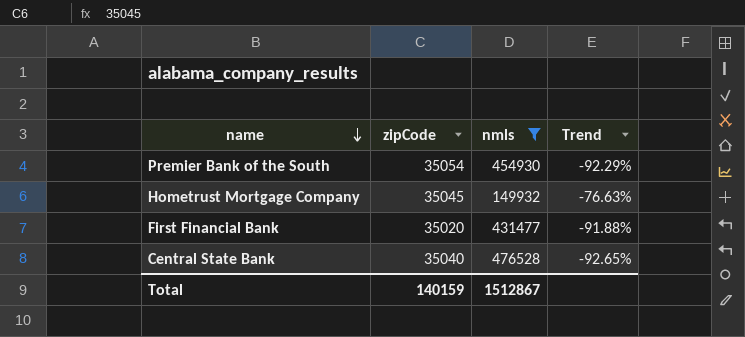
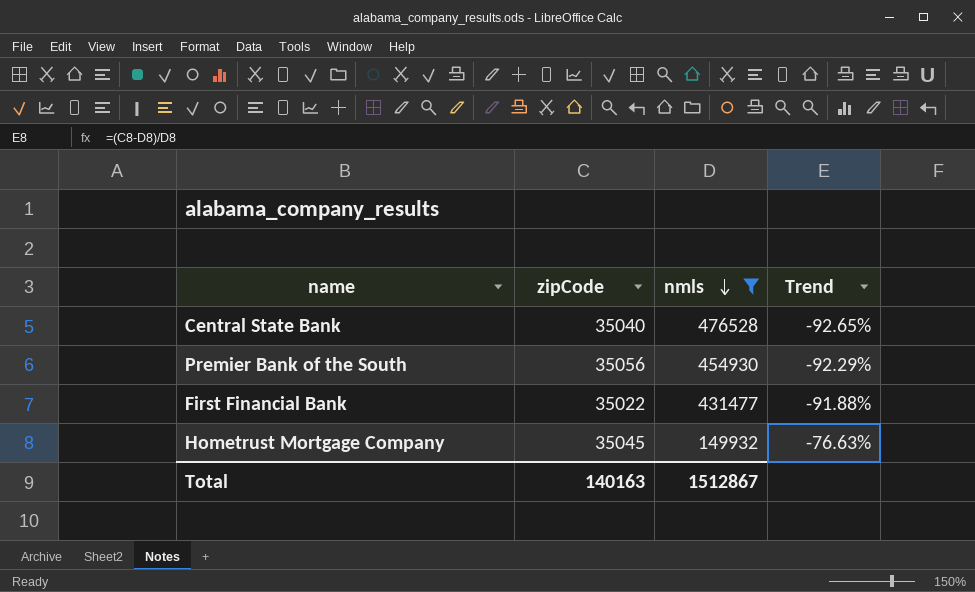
row order: name descending -> nmls descending
Premier Bank of the South | zipCode: 35054 -> 35056
First Financial Bank | zipCode: 35020 -> 35022
Total | zipCode: 140159 -> 140163

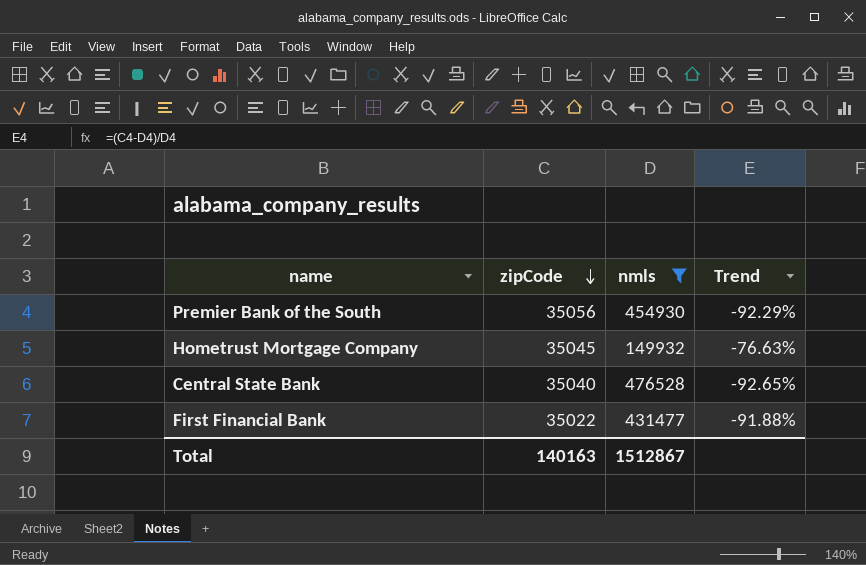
row order: nmls descending -> zipCode descending

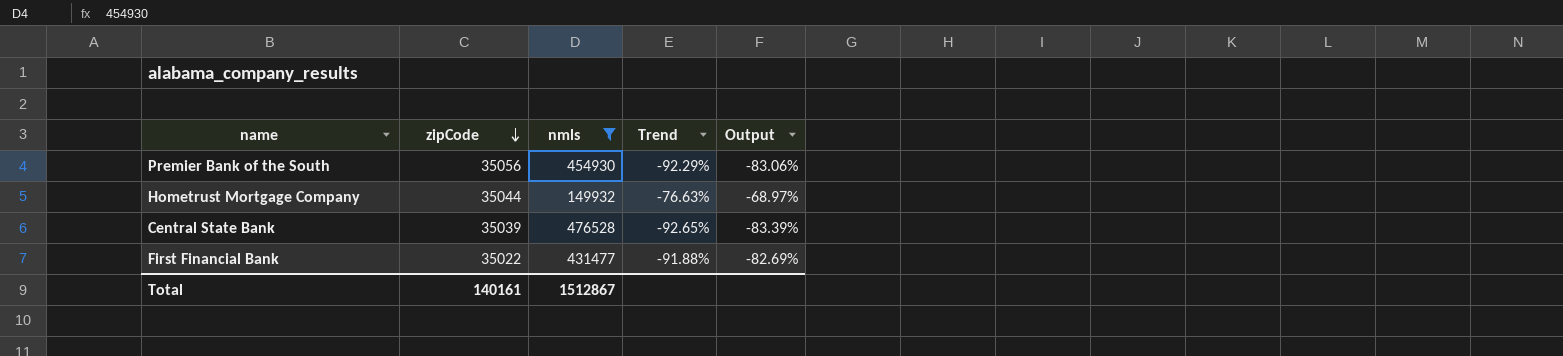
column Output | formula: none -> [Trend] * 0.9
Hometrust Mortgage Company | zipCode: 35045 -> 35044
Central State Bank | zipCode: 35040 -> 35039
Total | zipCode: 140163 -> 140161

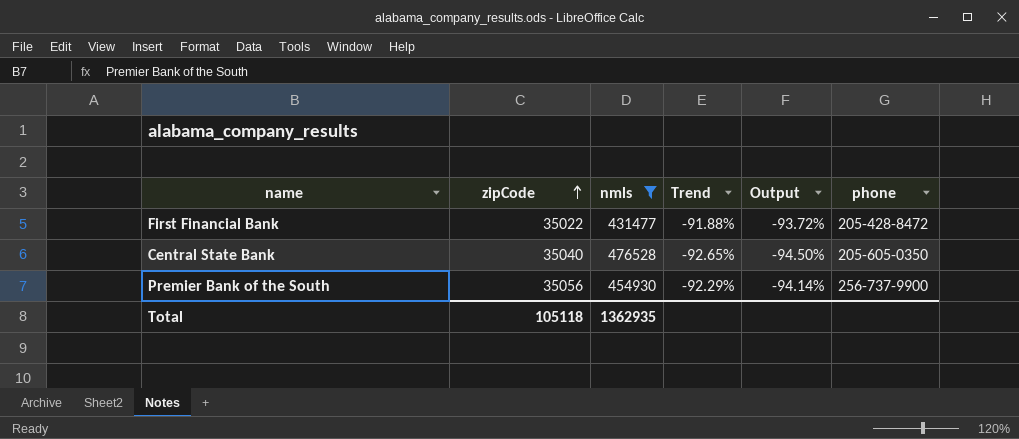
row order: zipCode descending -> zipCode ascending
column Output | formula: [Trend] * 0.9 -> [Trend] * 1.02
column phone | position: none -> 6
row Hometrust Mortgage Company: 35044 | 149932 | -76.63% | -68.97% -> none
Central State Bank | zipCode: 35039 -> 35040
Total | zipCode: 140161 -> 105118
Total | nmls: 1512867 -> 1362935

